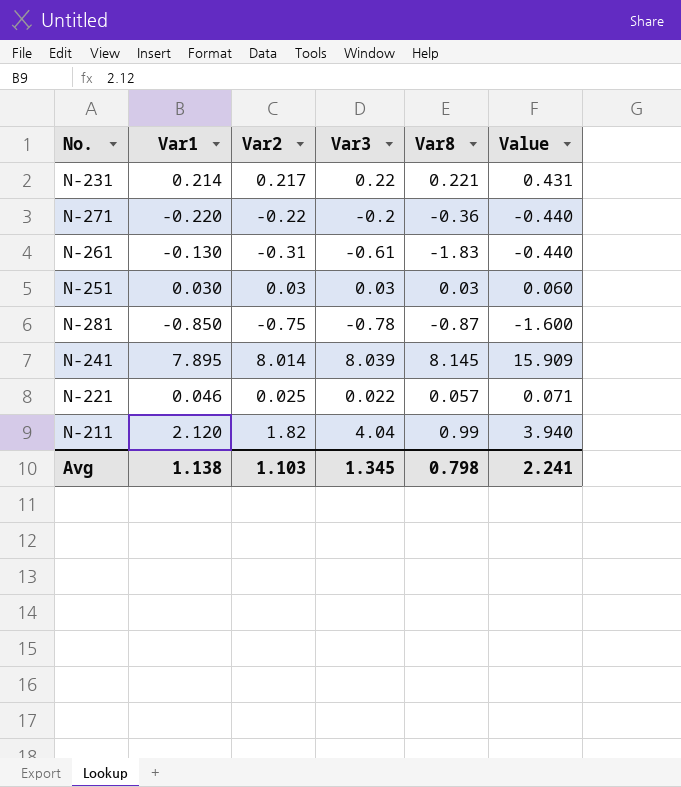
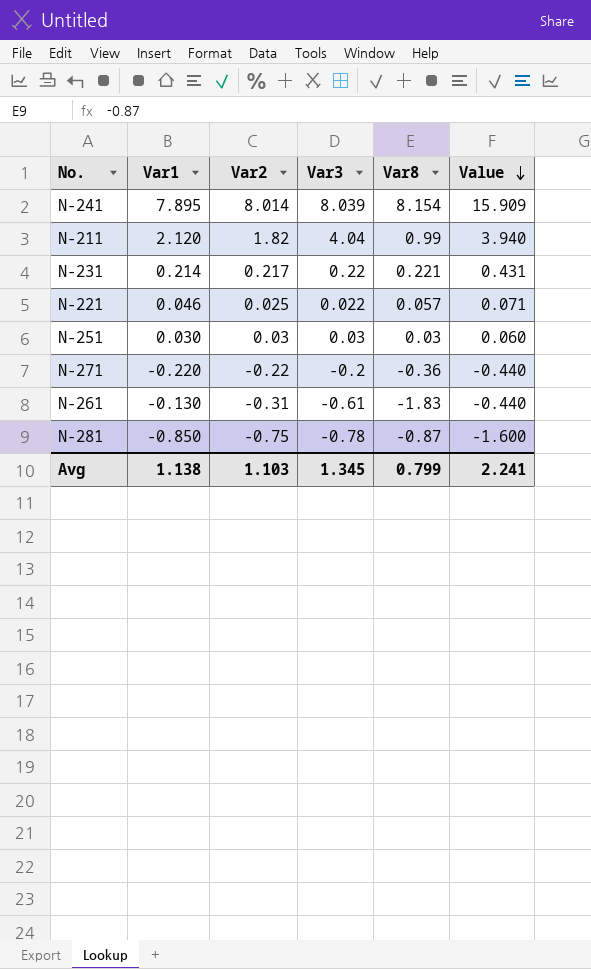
row order: none -> Value descending
N-241 | Var8: 8.145 -> 8.154
Avg | Var8: 0.798 -> 0.799

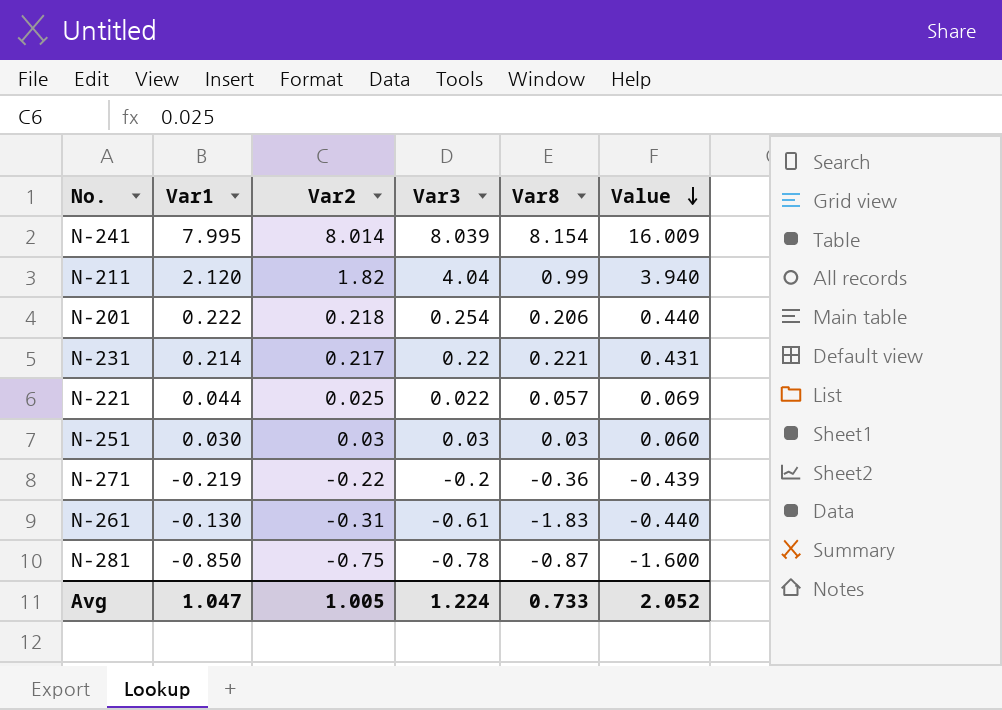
N-241 | Var1: 7.895 -> 7.995
N-241 | Value: 15.909 -> 16.009
row N-201: none -> 0.222 | 0.218 | 0.254 | 0.206 | 0.440
N-221 | Var1: 0.046 -> 0.044
N-221 | Value: 0.071 -> 0.069
N-271 | Var1: -0.220 -> -0.219
N-271 | Value: -0.440 -> -0.439
Avg | Var1: 1.138 -> 1.047
Avg | Var2: 1.103 -> 1.005
Avg | Var3: 1.345 -> 1.224
Avg | Var8: 0.799 -> 0.733
Avg | Value: 2.241 -> 2.052

